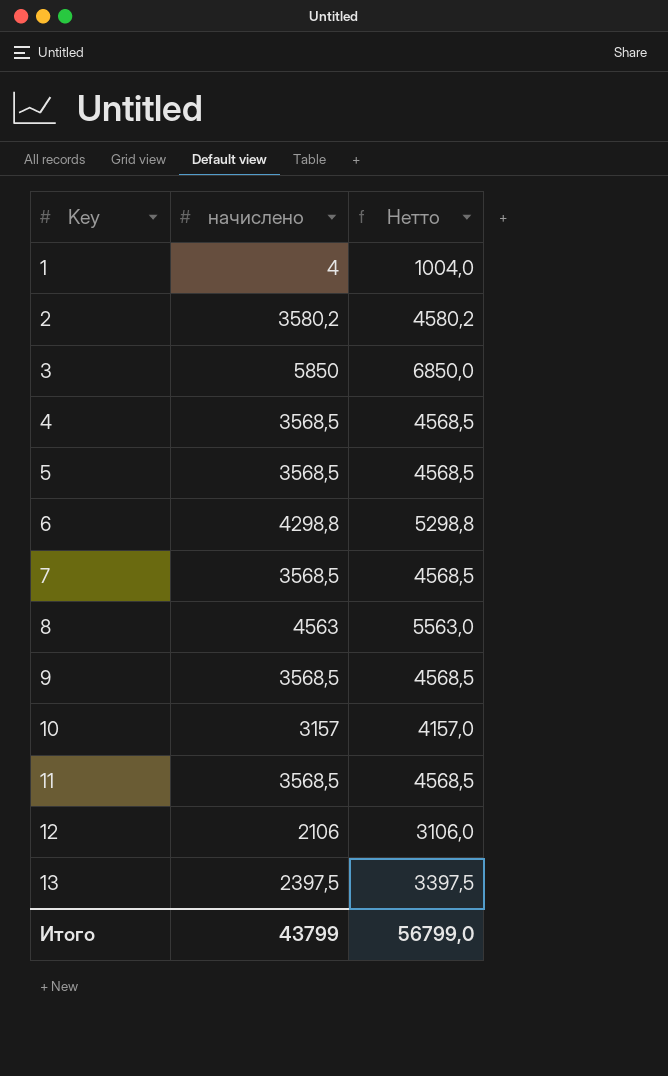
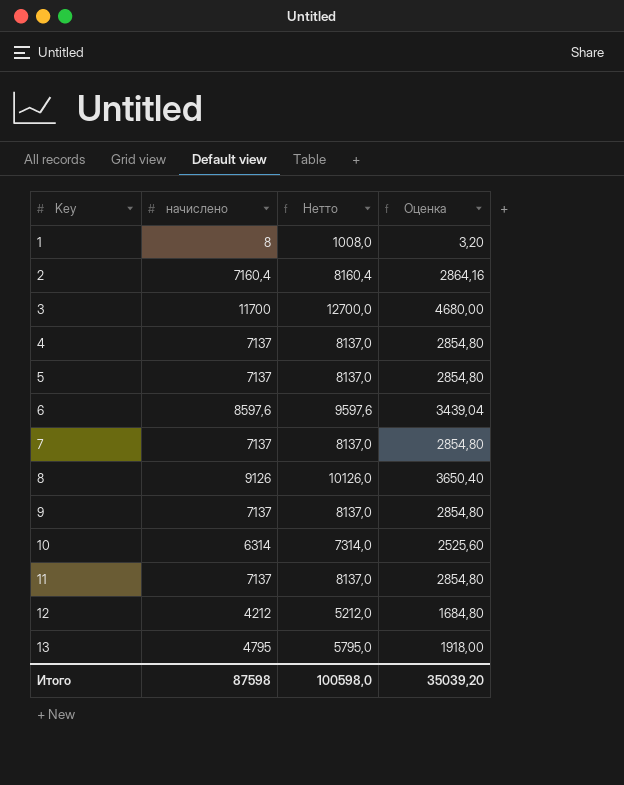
column Оценка | formula: none -> [начислено] * 0,4
1 | начислено: 4 -> 8
1 | Нетто: 1004,0 -> 1008,0
2 | начислено: 3580,2 -> 7160,4
2 | Нетто: 4580,2 -> 8160,4
3 | начислено: 5850 -> 11700
3 | Нетто: 6850,0 -> 12700,0
4 | начислено: 3568,5 -> 7137
4 | Нетто: 4568,5 -> 8137,0
5 | начислено: 3568,5 -> 7137
5 | Нетто: 4568,5 -> 8137,0
6 | начислено: 4298,8 -> 8597,6
6 | Нетто: 5298,8 -> 9597,6
7 | начислено: 3568,5 -> 7137
7 | Нетто: 4568,5 -> 8137,0
8 | начислено: 4563 -> 9126
8 | Нетто: 5563,0 -> 10126,0
9 | начислено: 3568,5 -> 7137
9 | Нетто: 4568,5 -> 8137,0
10 | начислено: 3157 -> 6314
10 | Нетто: 4157,0 -> 7314,0
11 | начислено: 3568,5 -> 7137
11 | Нетто: 4568,5 -> 8137,0
12 | начислено: 2106 -> 4212
12 | Нетто: 3106,0 -> 5212,0
13 | начислено: 2397,5 -> 4795
13 | Нетто: 3397,5 -> 5795,0
Итого | начислено: 43799 -> 87598
Итого | Нетто: 56799,0 -> 100598,0

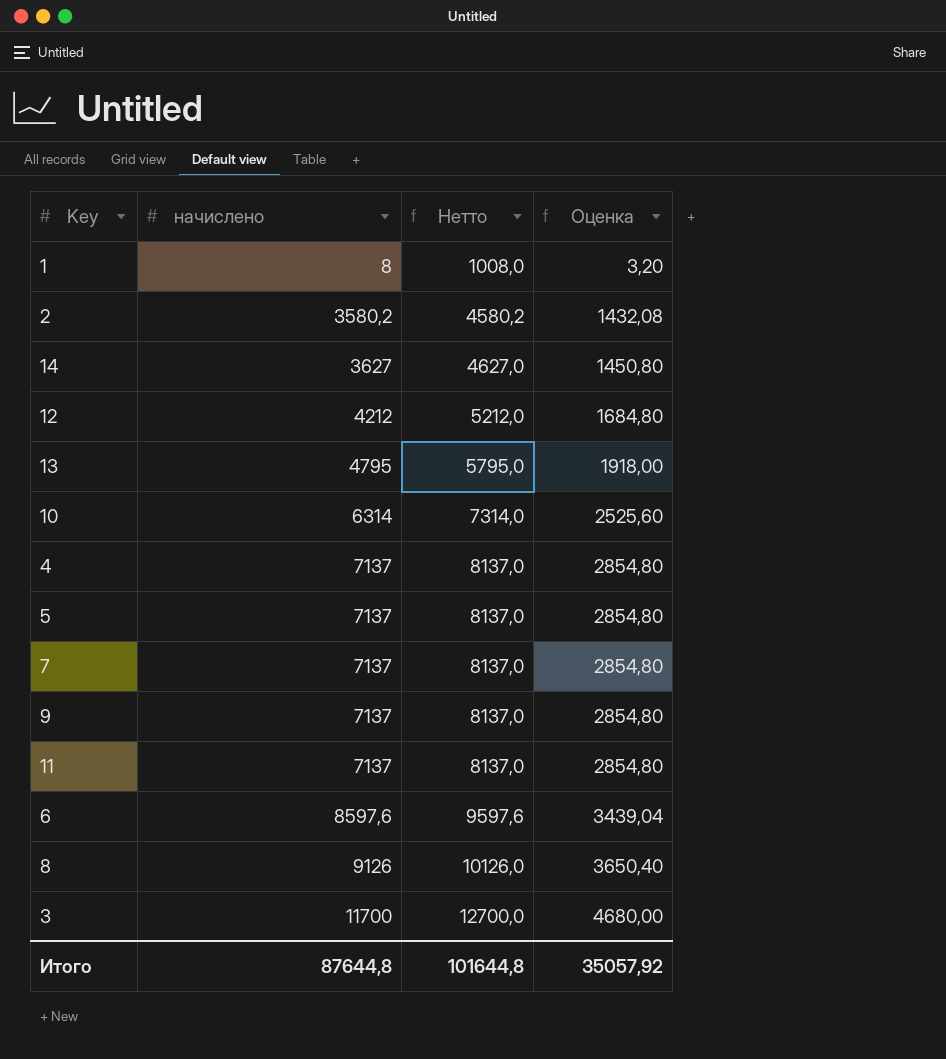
row order: Key ascending -> начислено ascending
2 | начислено: 7160,4 -> 3580,2
2 | Нетто: 8160,4 -> 4580,2
2 | Оценка: 2864,16 -> 1432,08
row 14: none -> 3627 | 4627,0 | 1450,80
Итого | начислено: 87598 -> 87644,8
Итого | Нетто: 100598,0 -> 101644,8
Итого | Оценка: 35039,20 -> 35057,92

